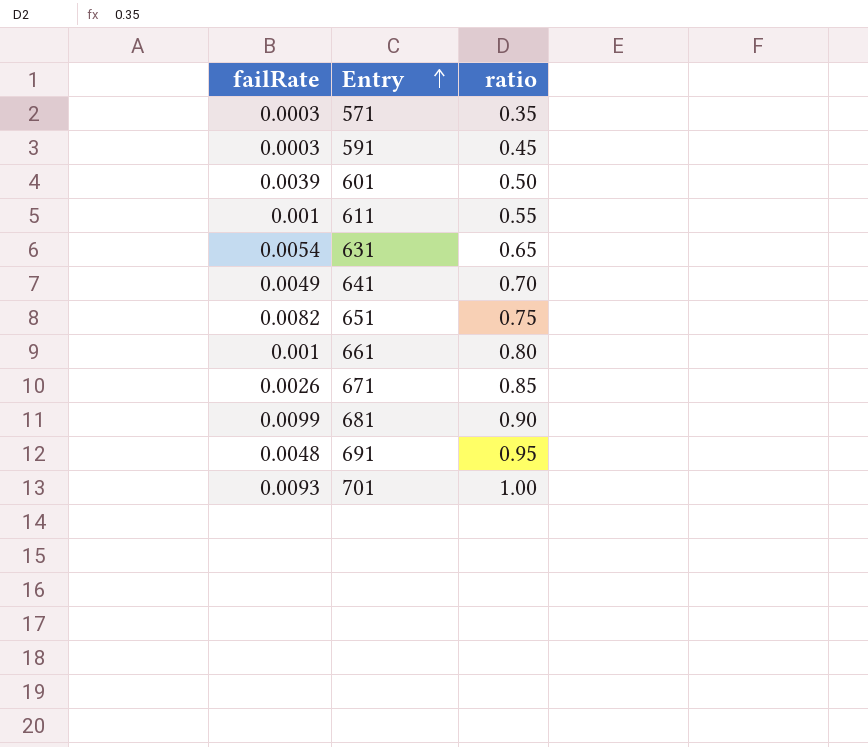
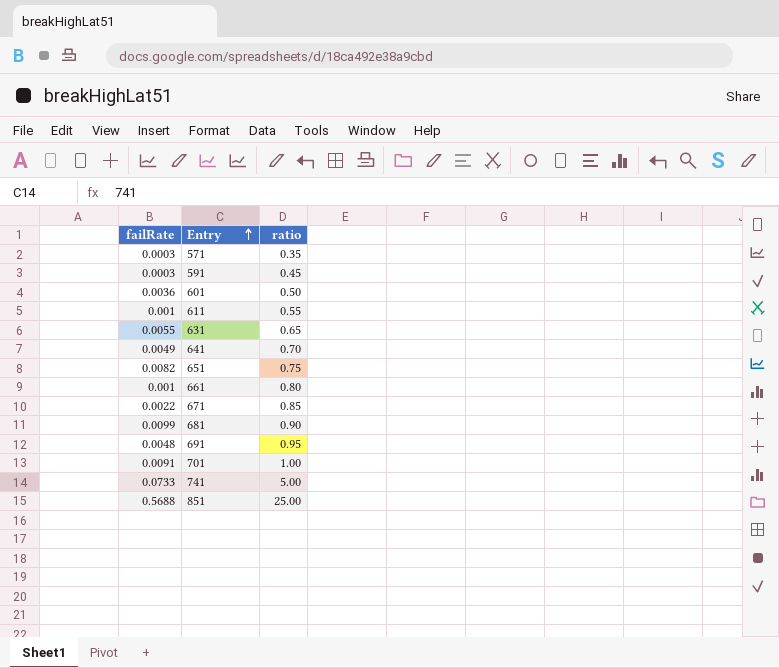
601 | failRate: 0.0039 -> 0.0036
631 | failRate: 0.0054 -> 0.0055
671 | failRate: 0.0026 -> 0.0022
701 | failRate: 0.0093 -> 0.0091
row 741: none -> 0.0733 | 5.00
row 851: none -> 0.5688 | 25.00

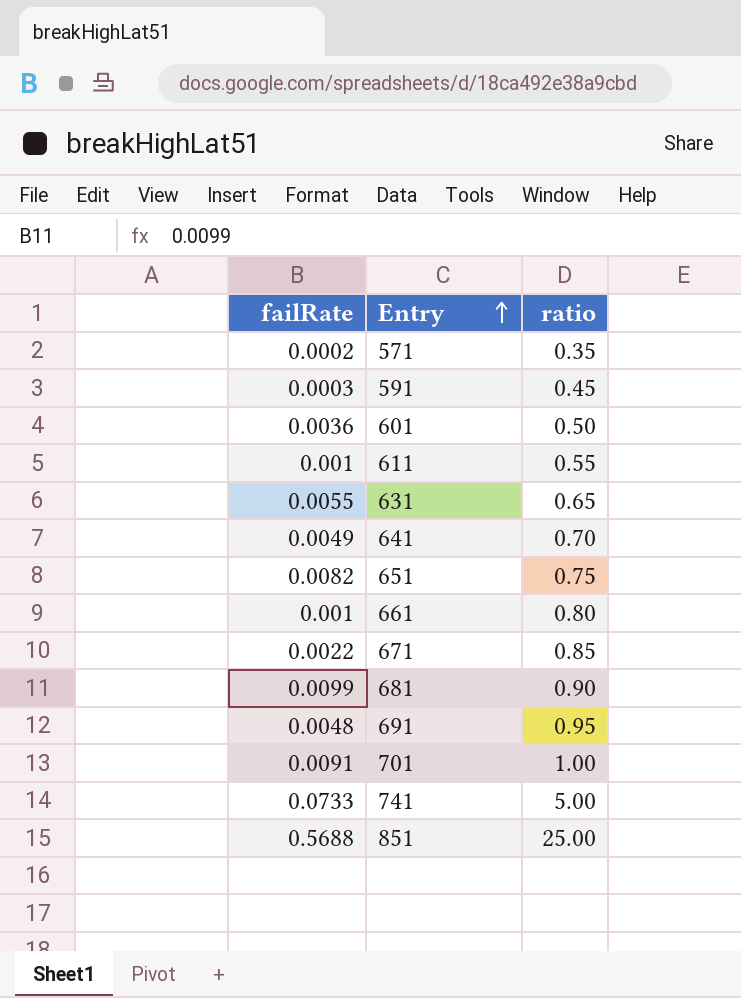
571 | failRate: 0.0003 -> 0.0002

